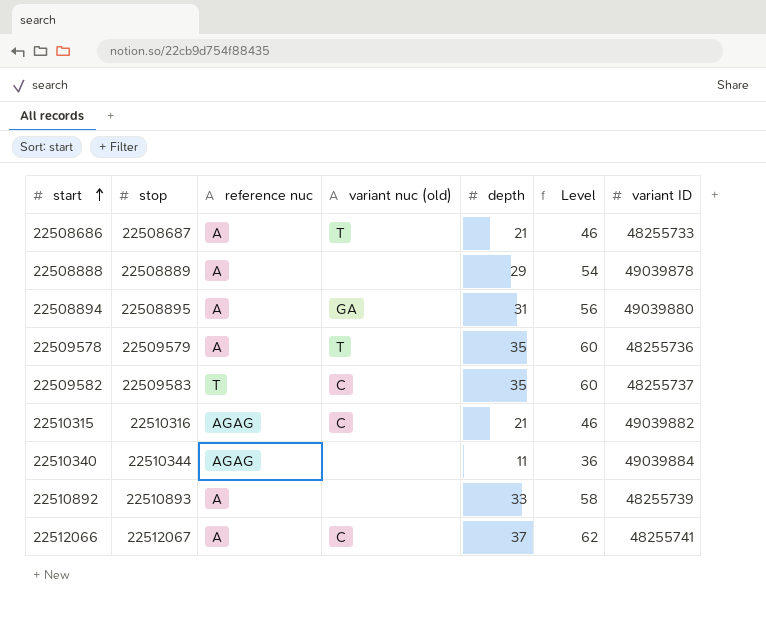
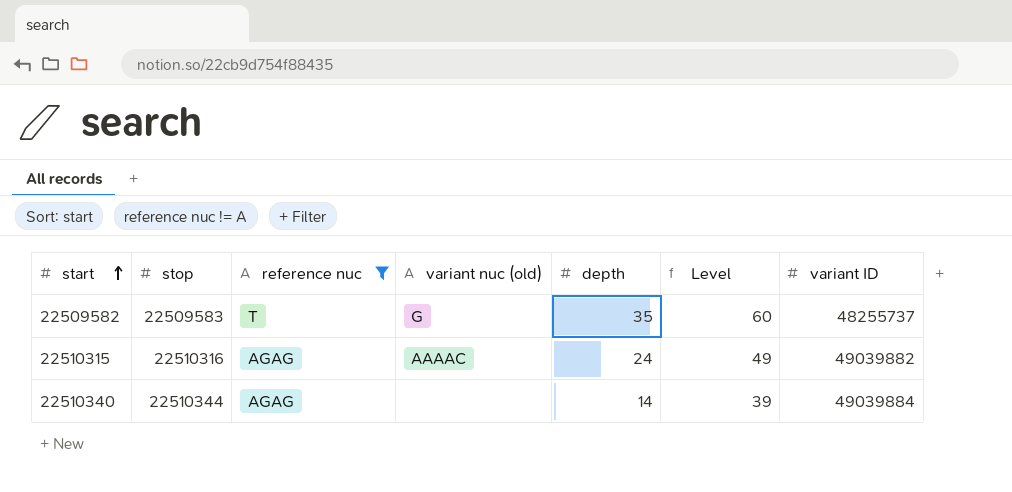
filter: none -> reference nuc != A
22509582 | variant nuc (old): C -> G
22510315 | variant nuc (old): C -> AAAAC
22510315 | depth: 21 -> 24
22510315 | Level: 46 -> 49
22510340 | depth: 11 -> 14
22510340 | Level: 36 -> 39

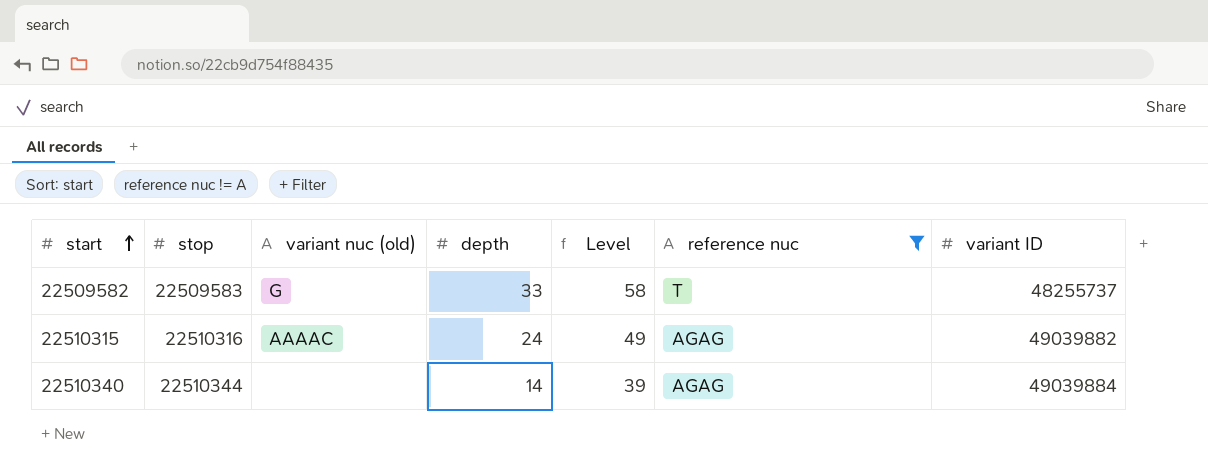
column reference nuc | position: 3 -> 6
22509582 | depth: 35 -> 33
22509582 | Level: 60 -> 58

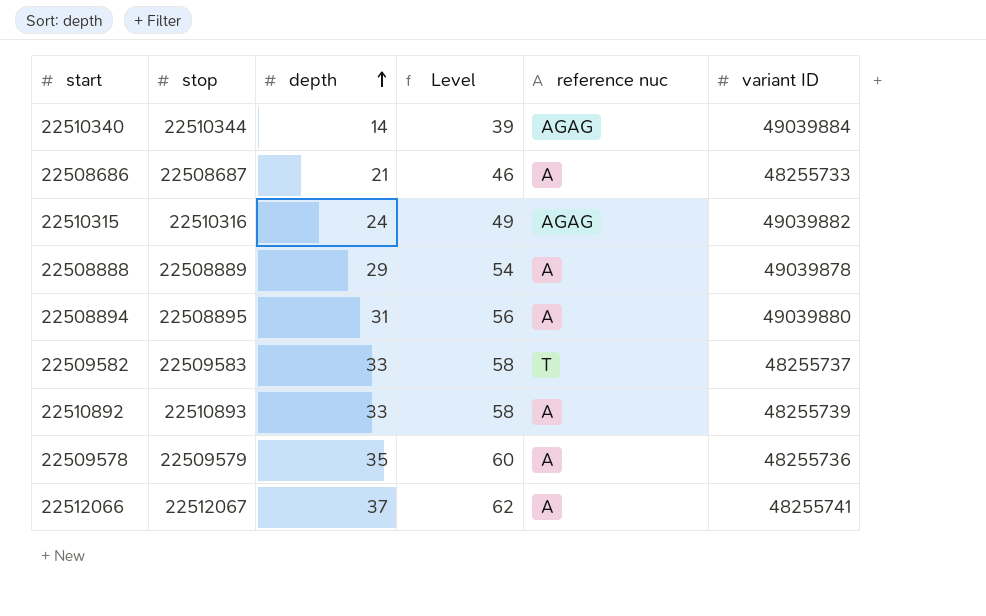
filter: reference nuc != A -> none
row order: start ascending -> depth ascending
column variant nuc (old) | position: 3 -> none

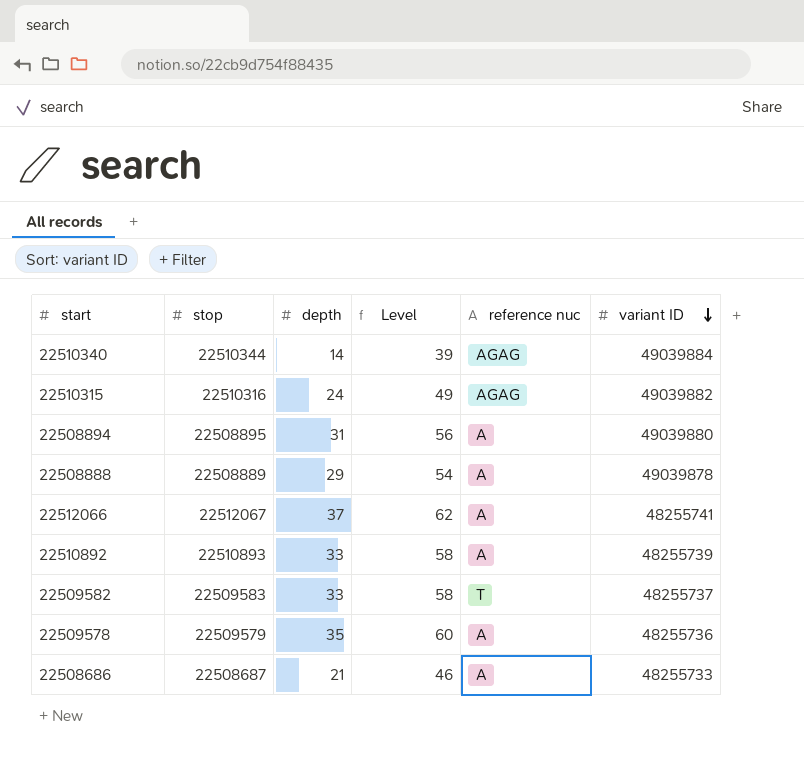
row order: depth ascending -> variant ID descending

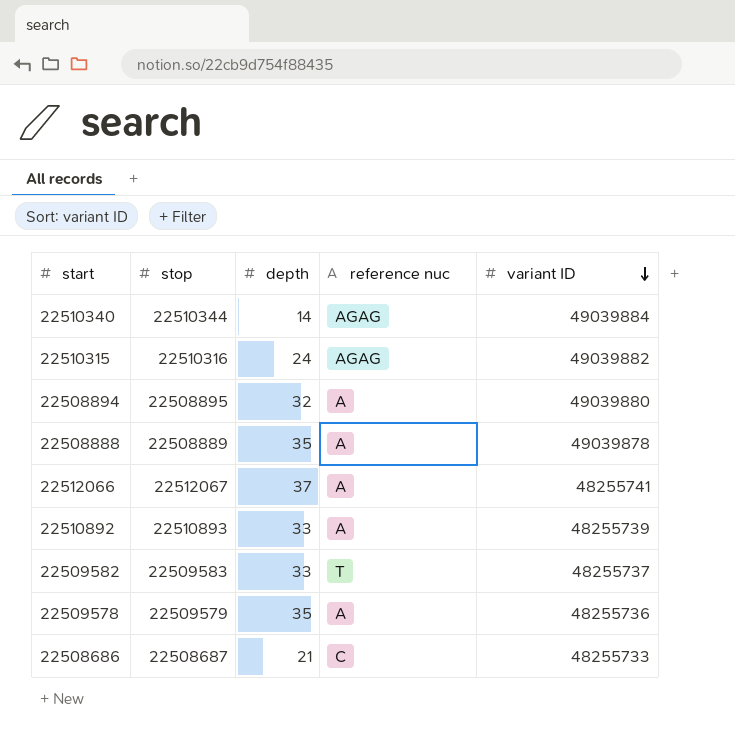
column Level | formula: [depth] + 25 -> none
22508894 | depth: 31 -> 32
22508888 | depth: 29 -> 35
22508686 | reference nuc: A -> C

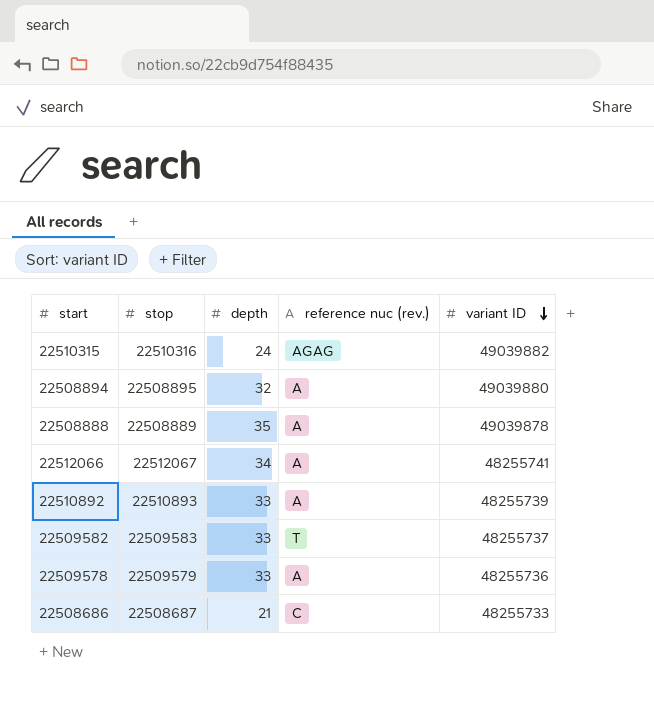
column name: reference nuc -> reference nuc (rev.)
row 22510340: 22510344 | 14 | AGAG | 49039884 -> none
22512066 | depth: 37 -> 34
22509578 | depth: 35 -> 33

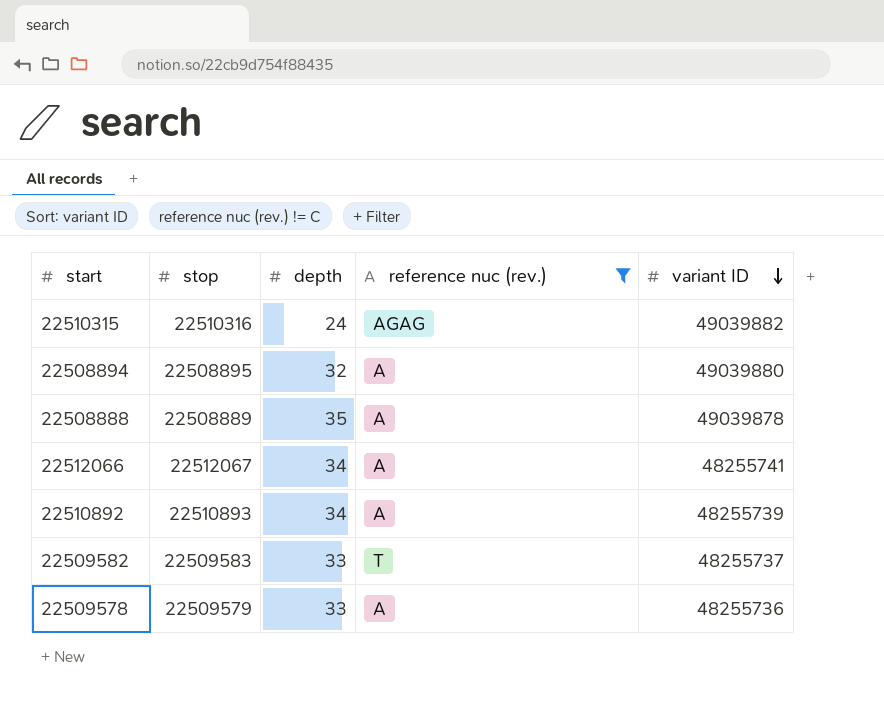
filter: none -> reference nuc (rev.) != C
22510892 | depth: 33 -> 34

